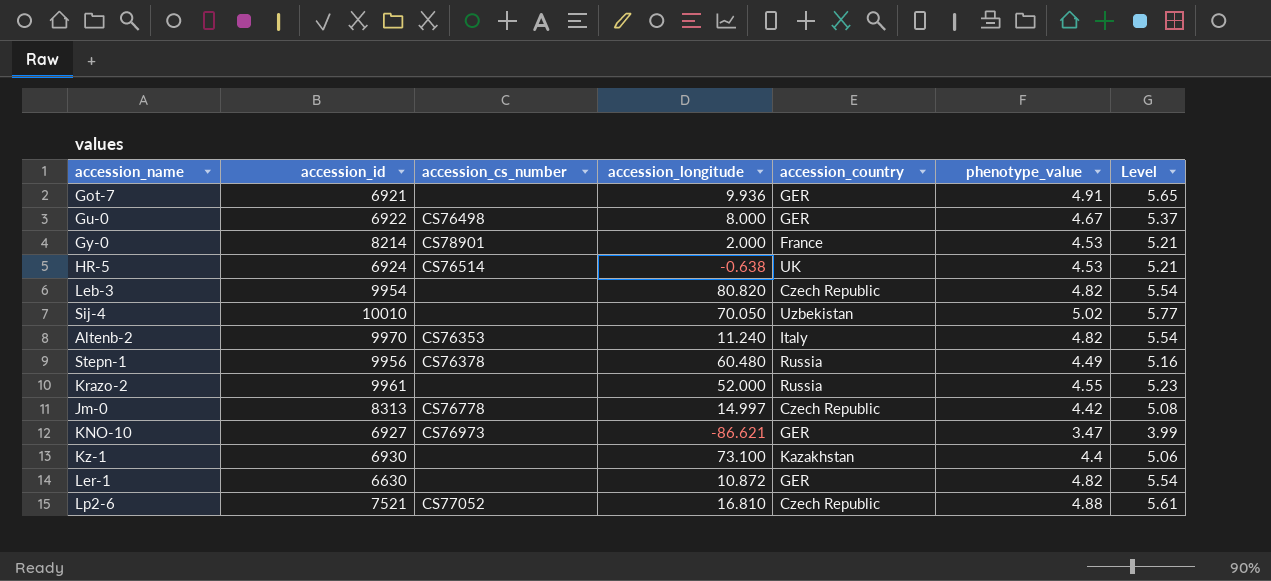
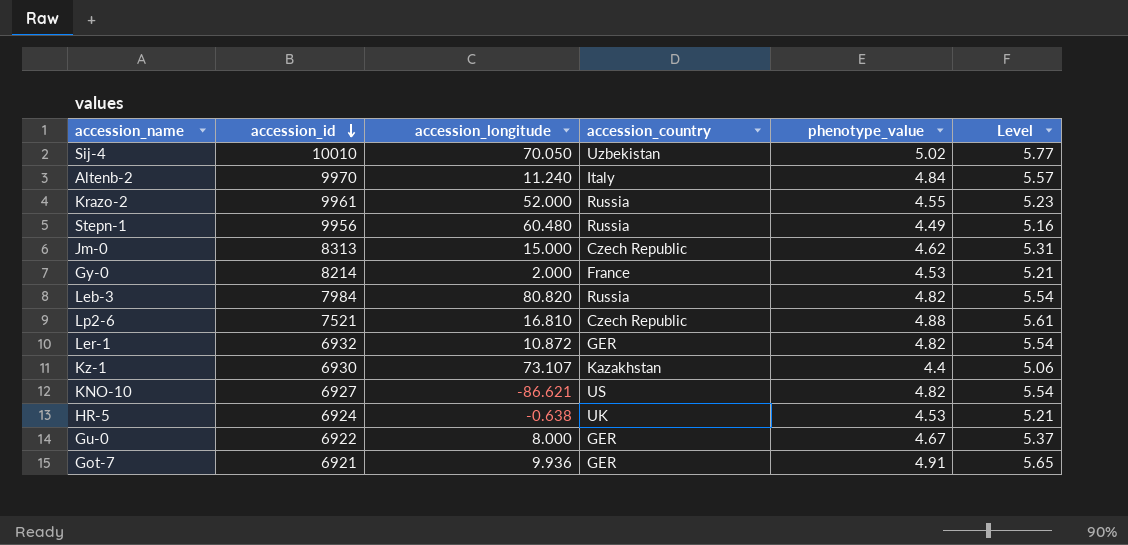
row order: none -> accession_id descending
column accession_cs_number | position: 3 -> none
Altenb-2 | phenotype_value: 4.82 -> 4.84
Altenb-2 | Level: 5.54 -> 5.57
Jm-0 | accession_longitude: 14.997 -> 15.000
Jm-0 | phenotype_value: 4.42 -> 4.62
Jm-0 | Level: 5.08 -> 5.31
Leb-3 | accession_id: 9954 -> 7984
Leb-3 | accession_country: Czech Republic -> Russia
Ler-1 | accession_id: 6630 -> 6932
Kz-1 | accession_longitude: 73.100 -> 73.107
KNO-10 | accession_country: GER -> US
KNO-10 | phenotype_value: 3.47 -> 4.82
KNO-10 | Level: 3.99 -> 5.54

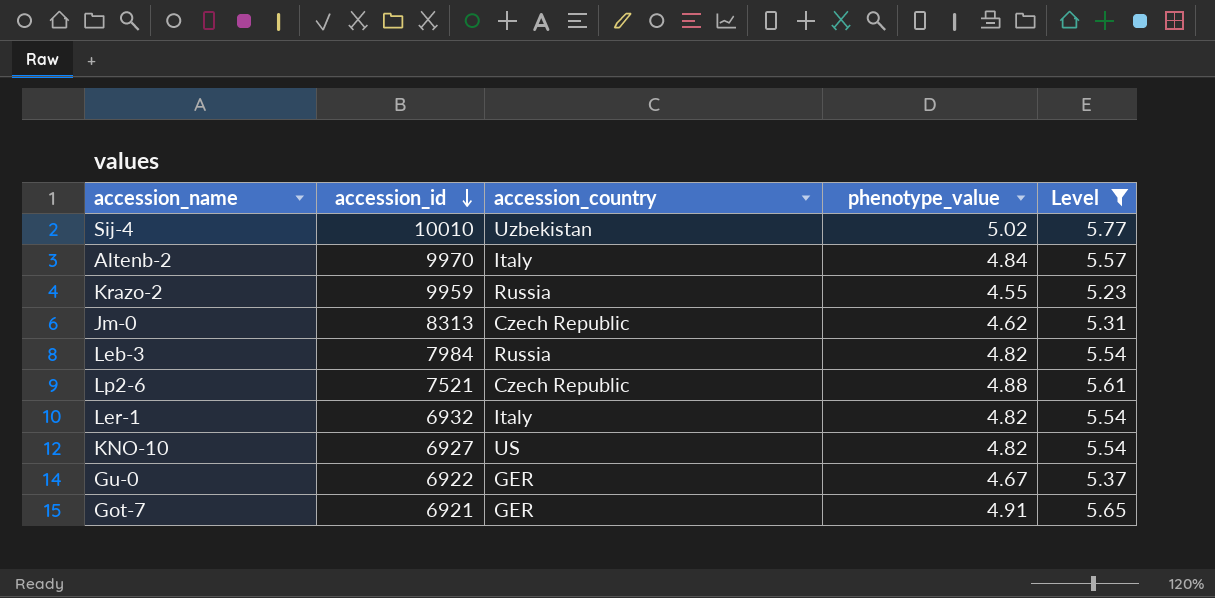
filter: none -> Level >= 5.23
column accession_longitude | position: 3 -> none
Krazo-2 | accession_id: 9961 -> 9959
Ler-1 | accession_country: GER -> Italy

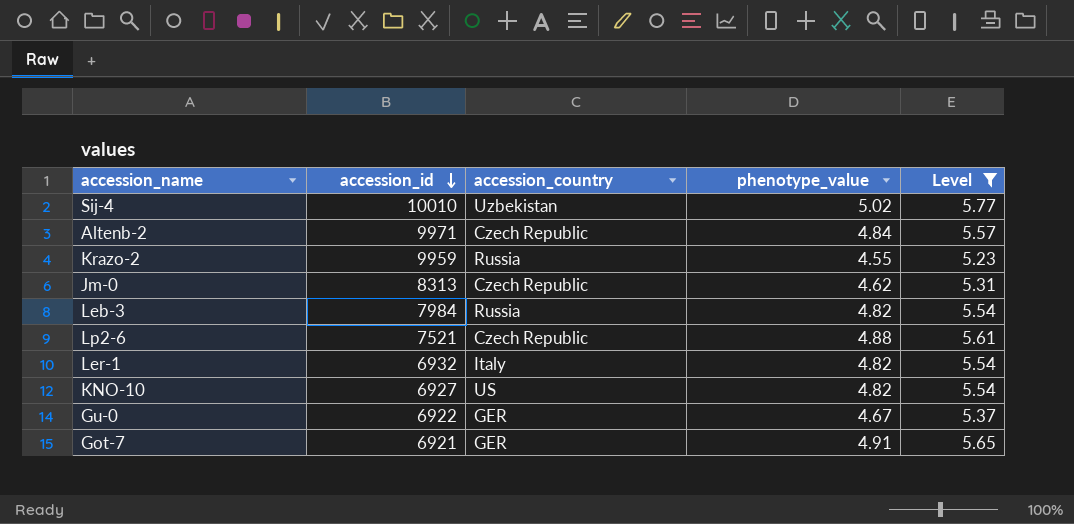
Altenb-2 | accession_id: 9970 -> 9971
Altenb-2 | accession_country: Italy -> Czech Republic

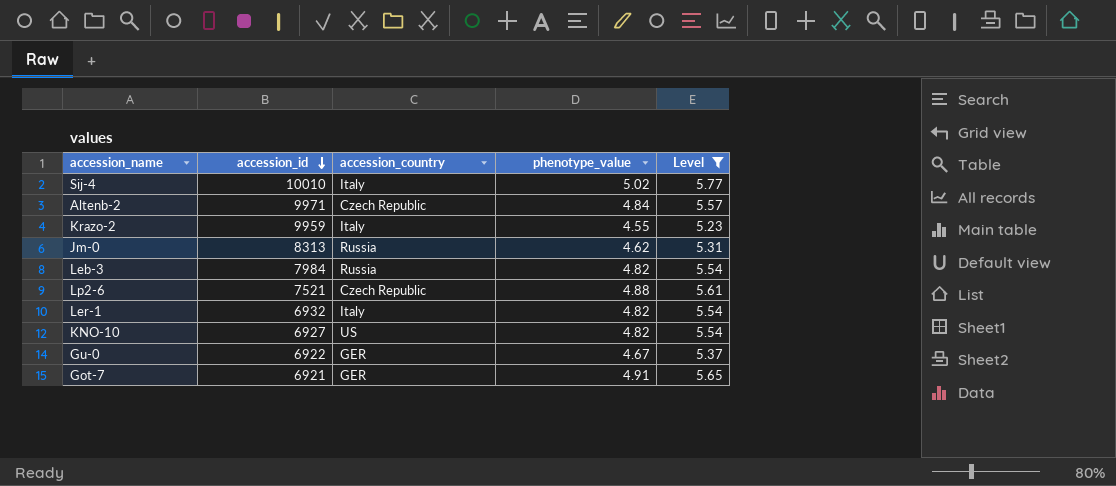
Sij-4 | accession_country: Uzbekistan -> Italy
Krazo-2 | accession_country: Russia -> Italy
Jm-0 | accession_country: Czech Republic -> Russia

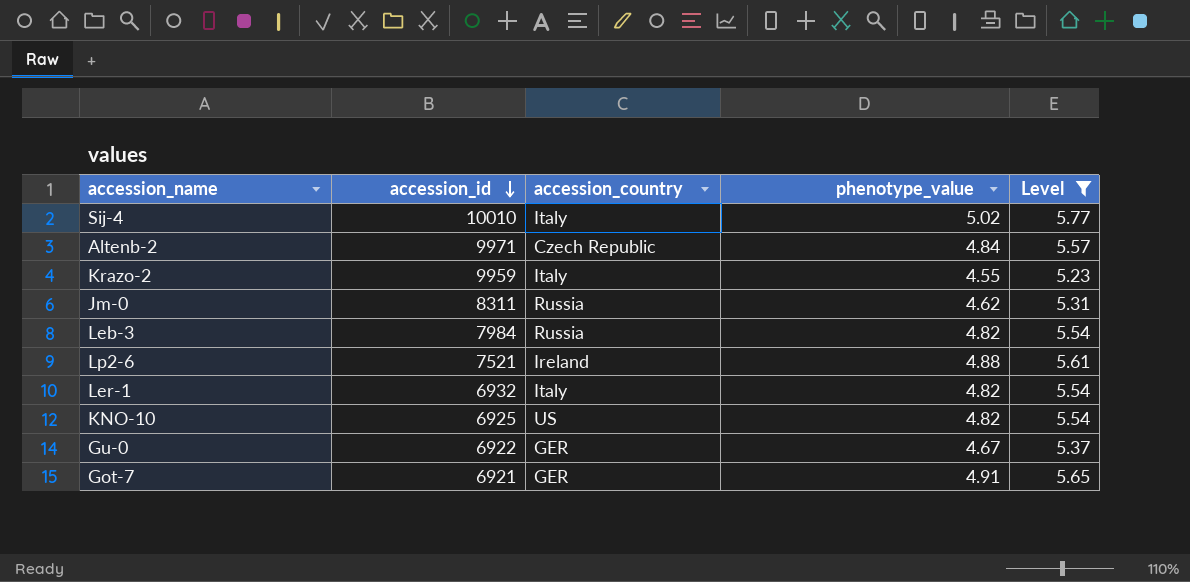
Jm-0 | accession_id: 8313 -> 8311
Lp2-6 | accession_country: Czech Republic -> Ireland
KNO-10 | accession_id: 6927 -> 6925

